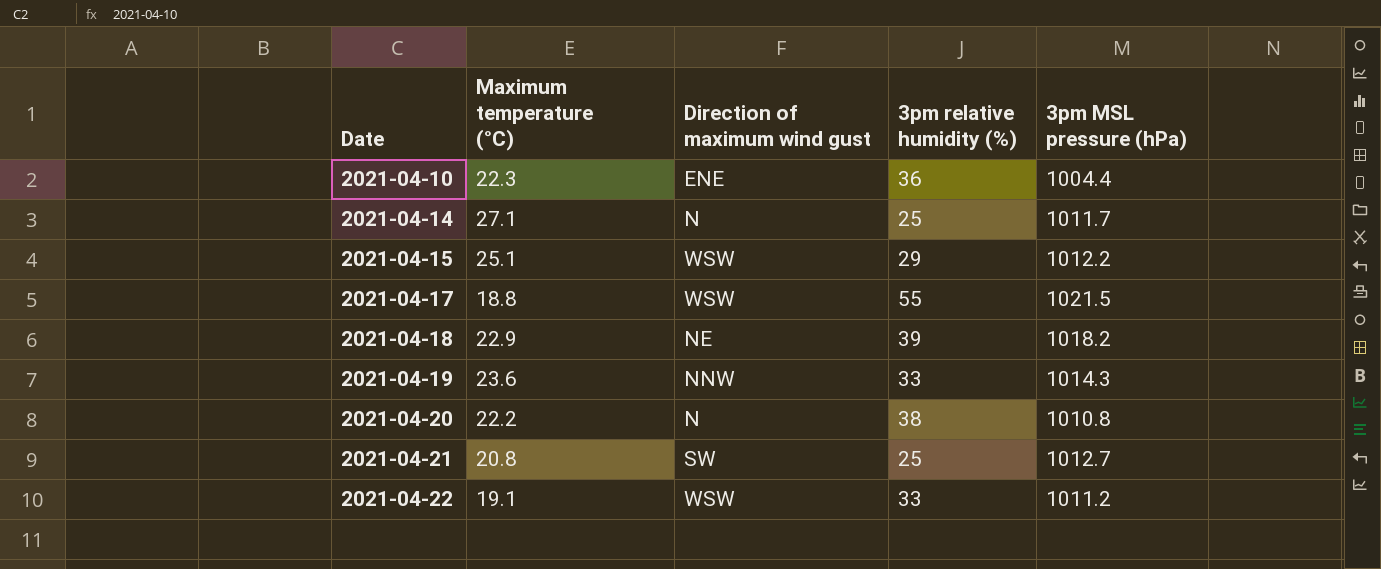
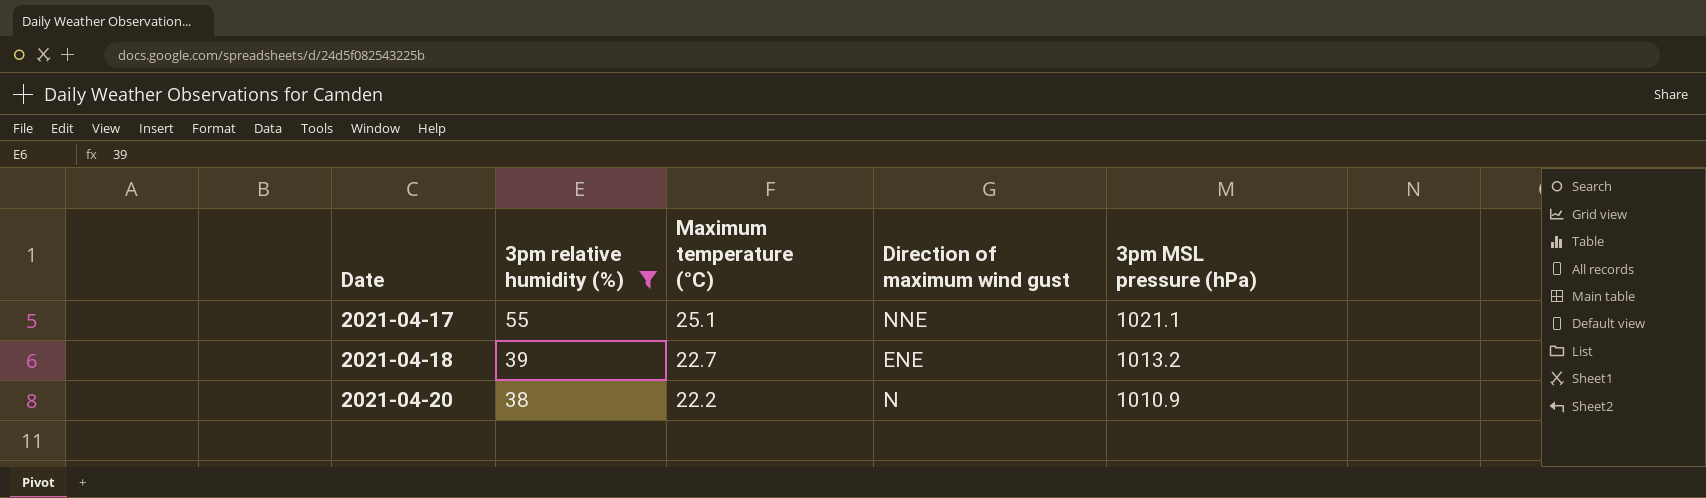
filter: none -> 3pm relative humidity (%) >= 38
column 3pm relative humidity (%) | position: 4 -> 2
2021-04-17 | Maximum temperature (°C): 18.8 -> 25.1
2021-04-17 | Direction of maximum wind gust: WSW -> NNE
2021-04-17 | 3pm MSL pressure (hPa): 1021.5 -> 1021.1
2021-04-18 | Maximum temperature (°C): 22.9 -> 22.7
2021-04-18 | Direction of maximum wind gust: NE -> ENE
2021-04-18 | 3pm MSL pressure (hPa): 1018.2 -> 1013.2
2021-04-20 | 3pm MSL pressure (hPa): 1010.8 -> 1010.9

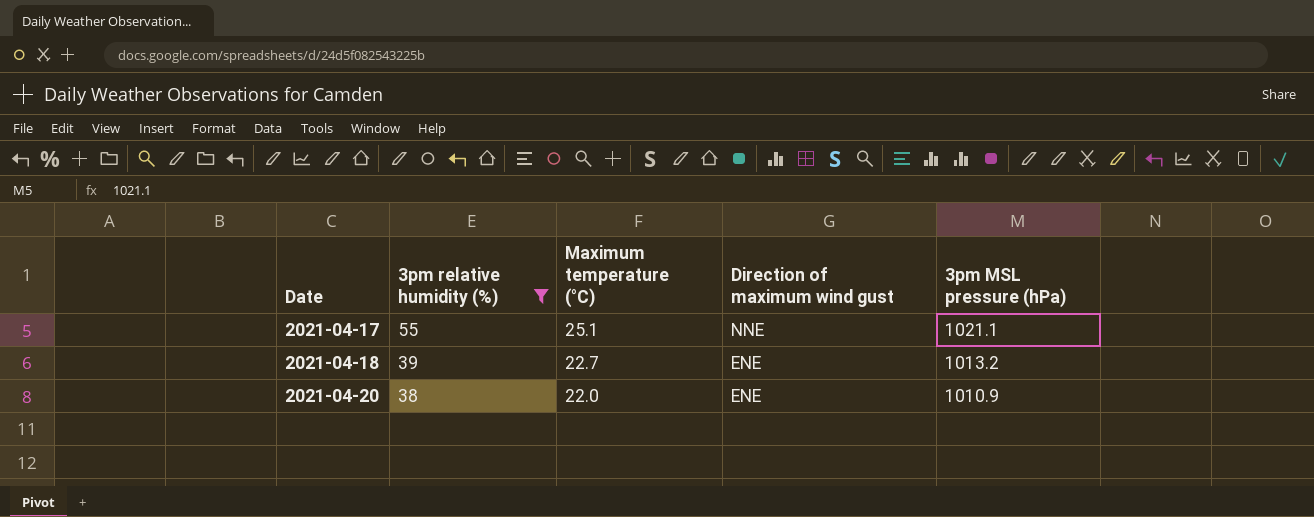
2021-04-20 | Maximum temperature (°C): 22.2 -> 22.0
2021-04-20 | Direction of maximum wind gust: N -> ENE

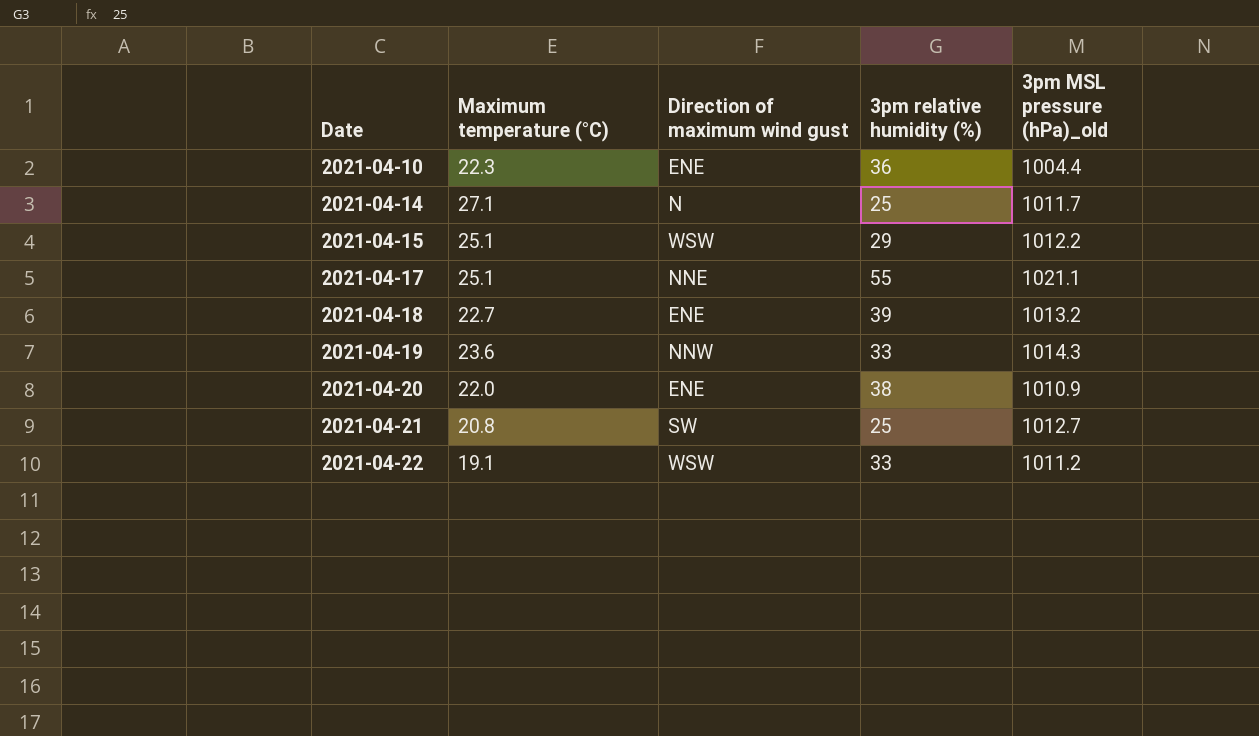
filter: 3pm relative humidity (%) >= 38 -> none
column 3pm relative humidity (%) | position: 2 -> 4
column name: 3pm MSL pressure (hPa) -> 3pm MSL pressure (hPa)_old

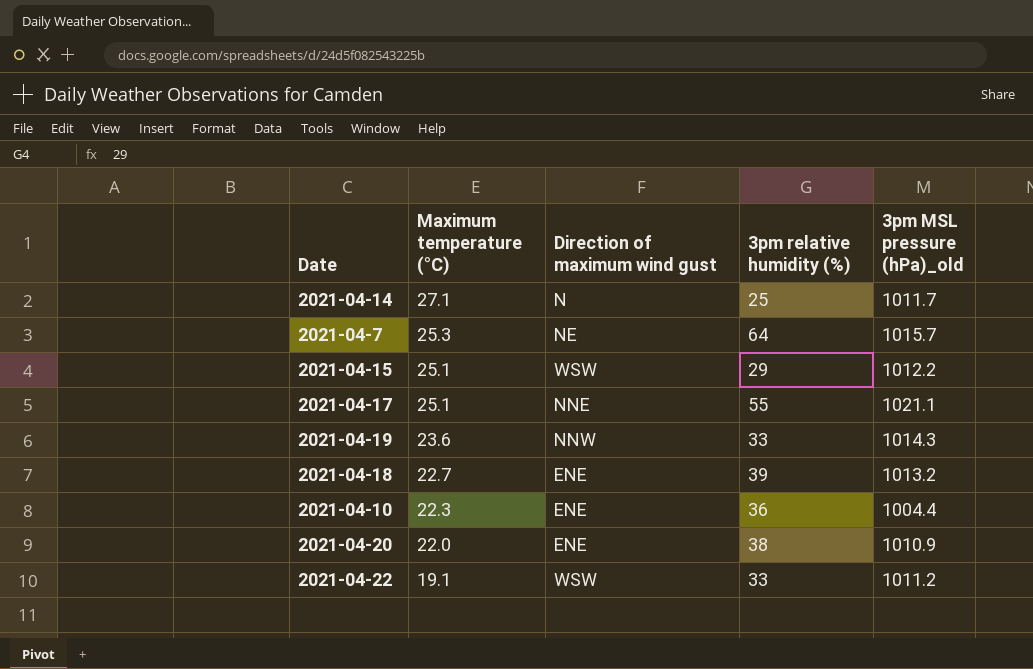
row order: Date ascending -> Maximum temperature (°C) descending
row 2021-04-21: 20.8 | SW | 25 | 1012.7 -> none
row 2021-04-7: none -> 25.3 | NE | 64 | 1015.7

